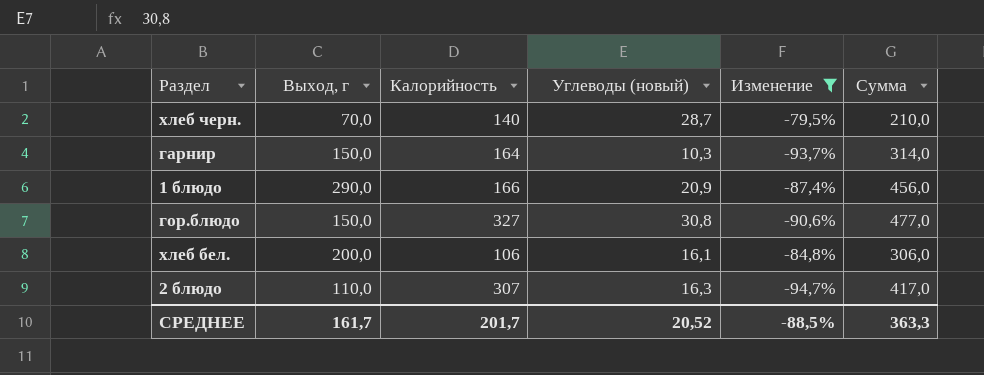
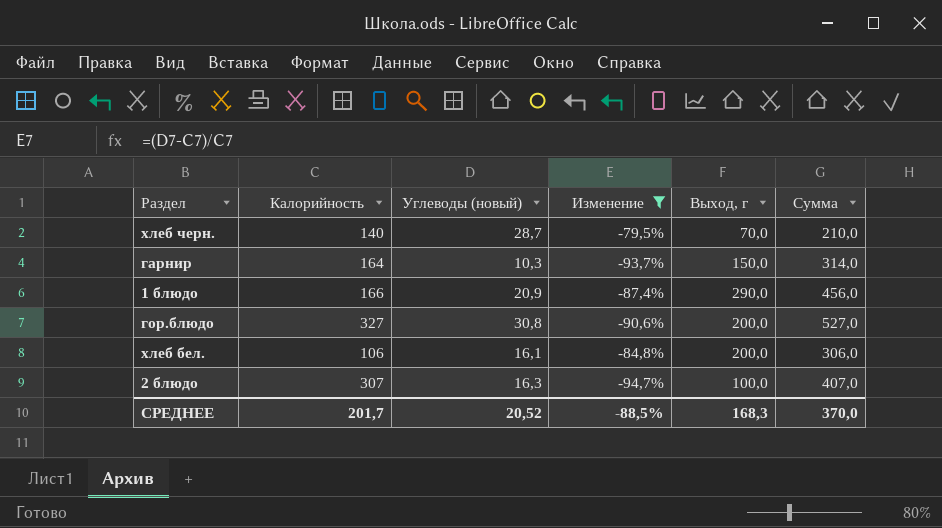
column Выход, г | position: 2 -> 5
гор.блюдо | Выход, г: 150,0 -> 200,0
гор.блюдо | Сумма: 477,0 -> 527,0
2 блюдо | Выход, г: 110,0 -> 100,0
2 блюдо | Сумма: 417,0 -> 407,0
СРЕДНЕЕ | Выход, г: 161,7 -> 168,3
СРЕДНЕЕ | Сумма: 363,3 -> 370,0

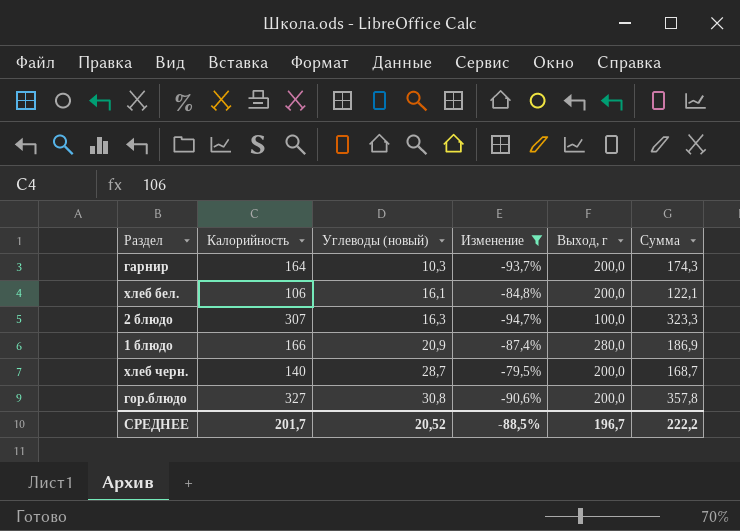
row order: none -> Углеводы (новый) ascending
column Сумма | formula: [Калорийность] + [Выход, г] -> [Калорийность] + [Углеводы (новый)]
гарнир | Выход, г: 150,0 -> 200,0
1 блюдо | Выход, г: 290,0 -> 280,0
хлеб черн. | Выход, г: 70,0 -> 200,0
СРЕДНЕЕ | Выход, г: 168,3 -> 196,7
СРЕДНЕЕ | Сумма: 370,0 -> 222,2

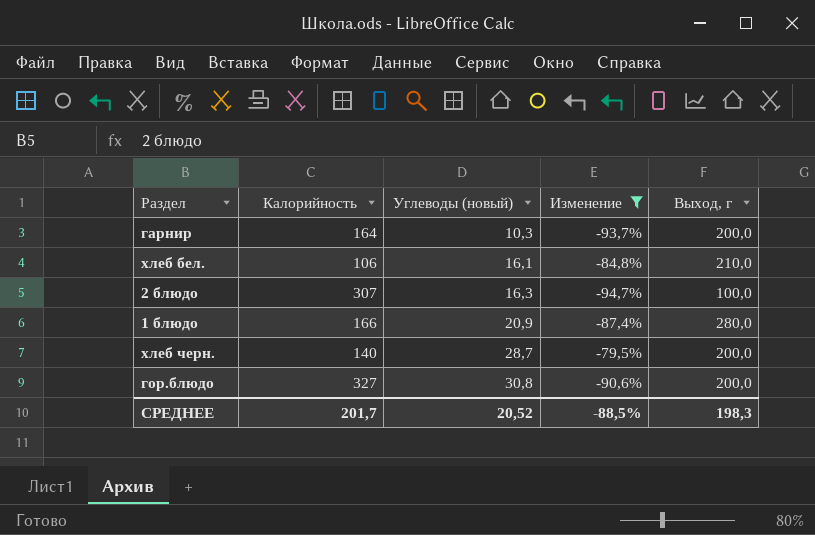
column Сумма | formula: [Калорийность] + [Углеводы (новый)] -> none
хлеб бел. | Выход, г: 200,0 -> 210,0
СРЕДНЕЕ | Выход, г: 196,7 -> 198,3

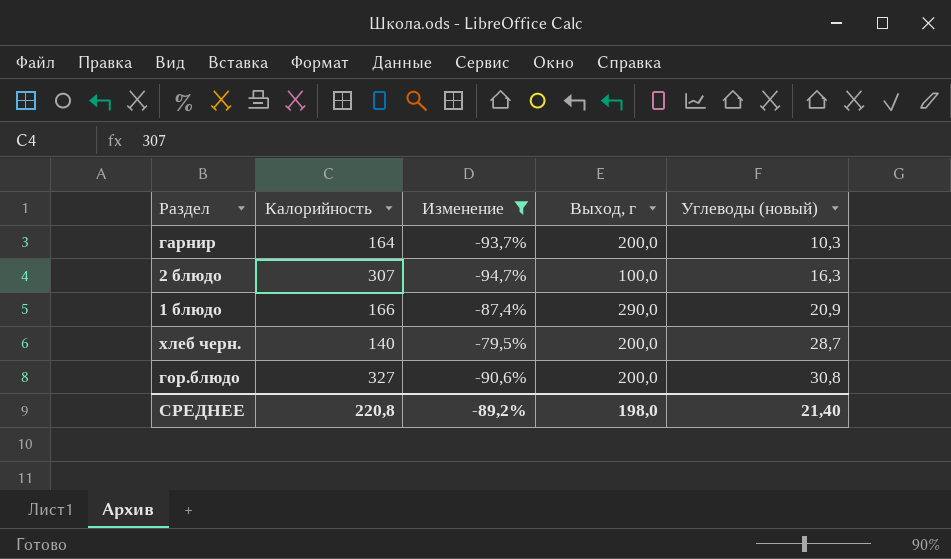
column Углеводы (новый) | position: 3 -> 5
row хлеб бел.: 106 | 16,1 | -84,8% | 210,0 -> none
1 блюдо | Выход, г: 280,0 -> 290,0
СРЕДНЕЕ | Калорийность: 201,7 -> 220,8
СРЕДНЕЕ | Изменение: -88,5% -> -89,2%
СРЕДНЕЕ | Выход, г: 198,3 -> 198,0
СРЕДНЕЕ | Углеводы (новый): 20,52 -> 21,40

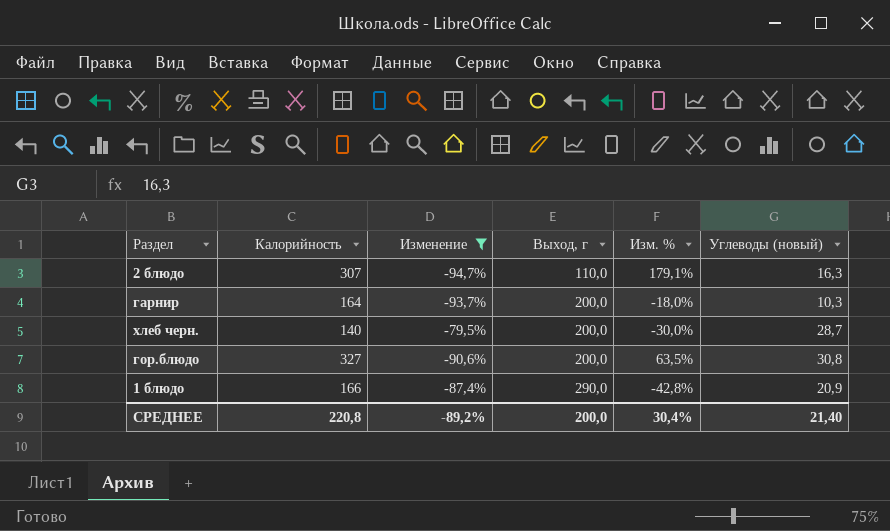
row order: Углеводы (новый) ascending -> Выход, г ascending
column Изм. % | formula: none -> ([Калорийность] - [Выход, г]) / [Выход, г]
2 блюдо | Выход, г: 100,0 -> 110,0
СРЕДНЕЕ | Выход, г: 198,0 -> 200,0

